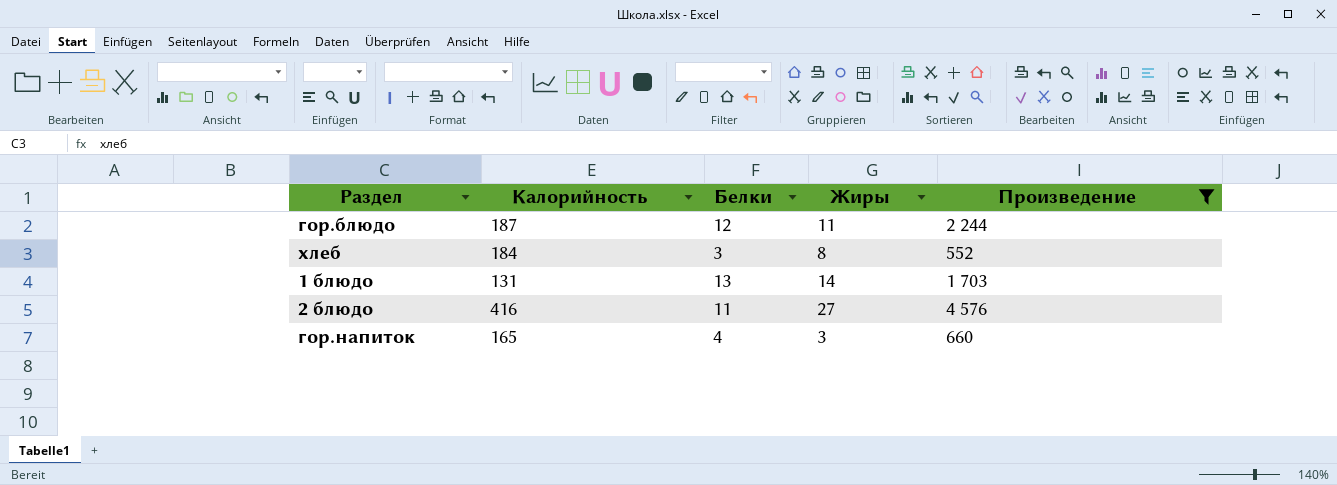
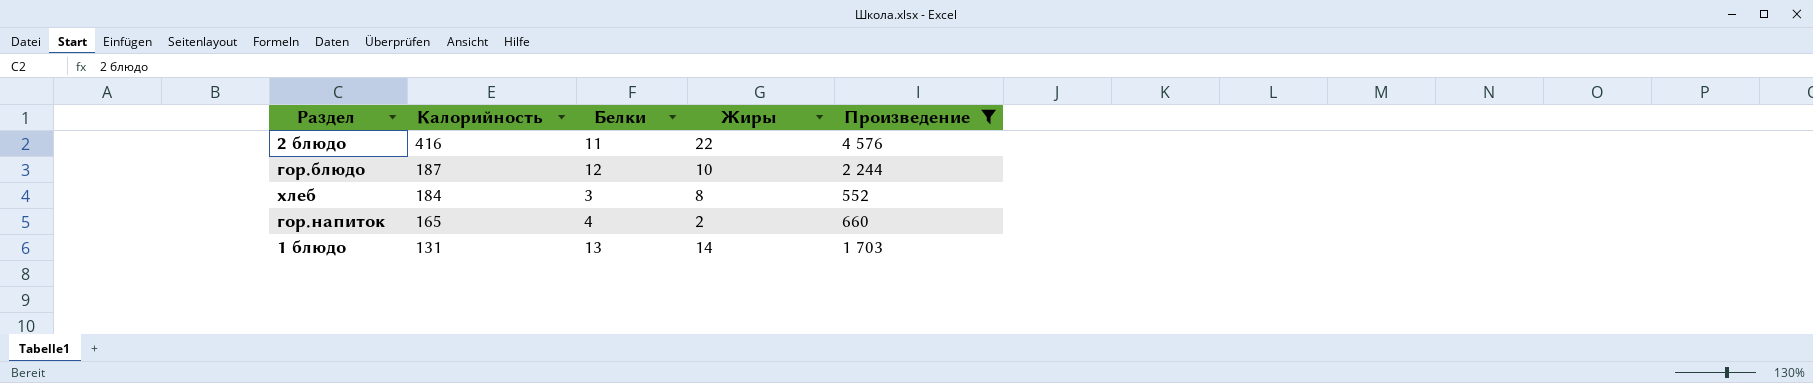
row order: none -> Калорийность descending
2 блюдо | Жиры: 27 -> 22
гор.блюдо | Жиры: 11 -> 10
гор.напиток | Жиры: 3 -> 2

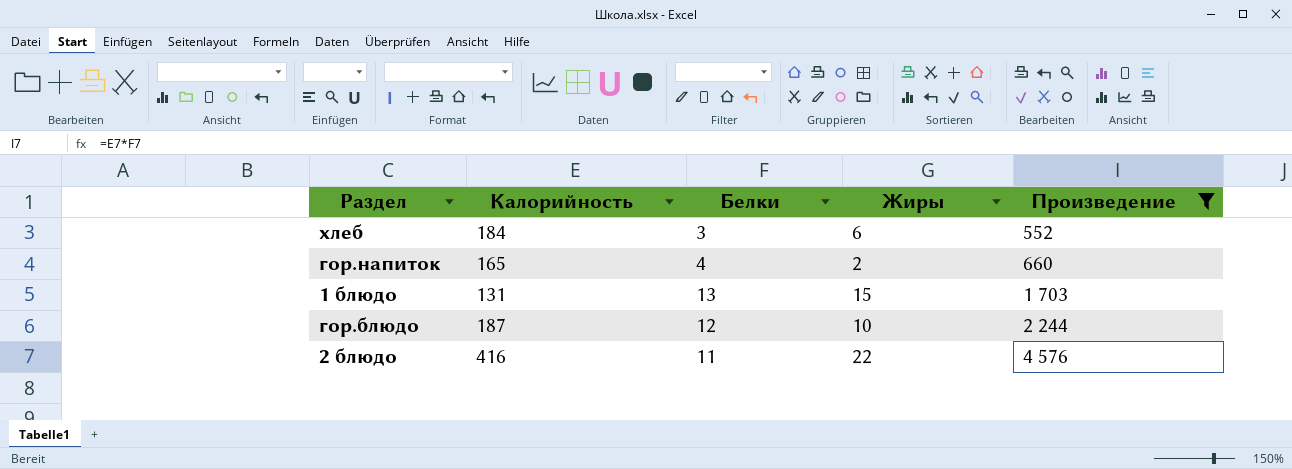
row order: Калорийность descending -> Произведение ascending
хлеб | Жиры: 8 -> 6
1 блюдо | Жиры: 14 -> 15

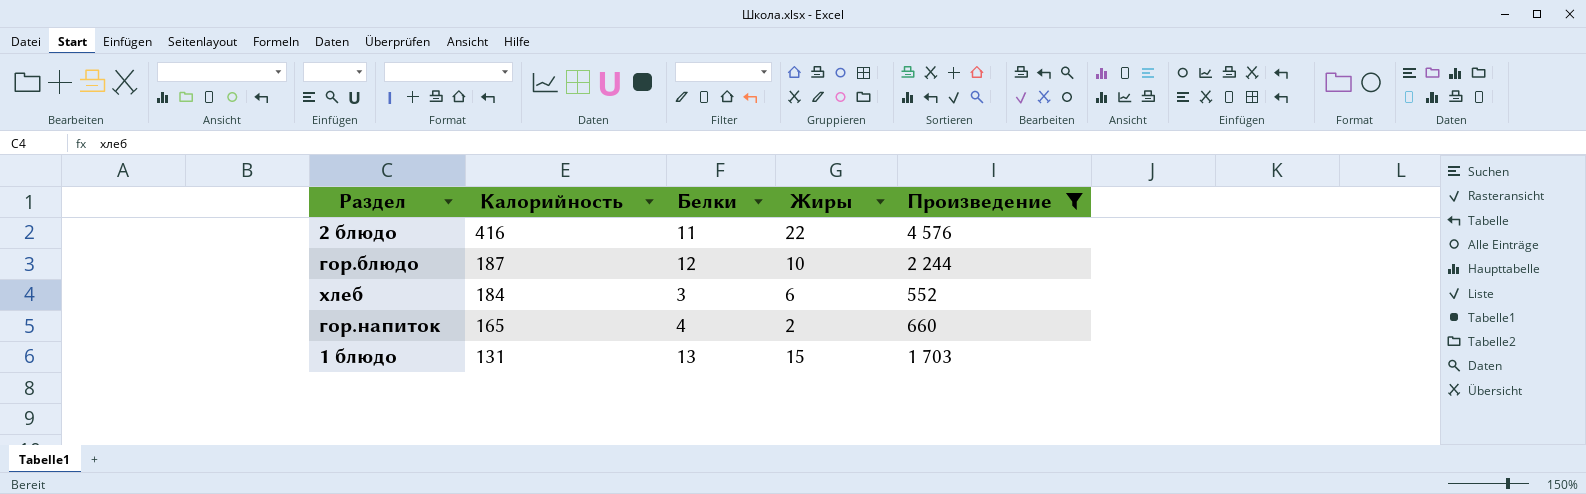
row order: Произведение ascending -> Калорийность descending

